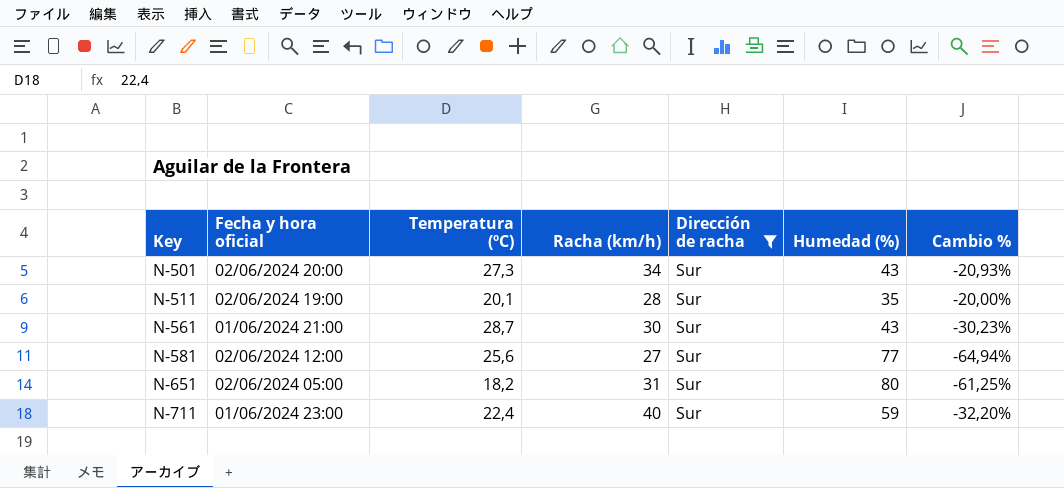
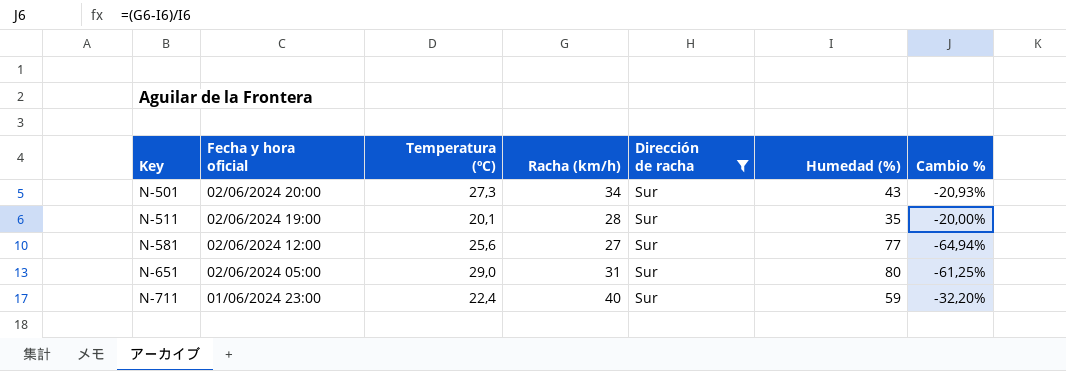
row N-561: 01/06/2024 21:00 | 28,7 | 30 | Sur | 43 | -30,23% -> none
N-651 | Temperatura (ºC): 18,2 -> 29,0

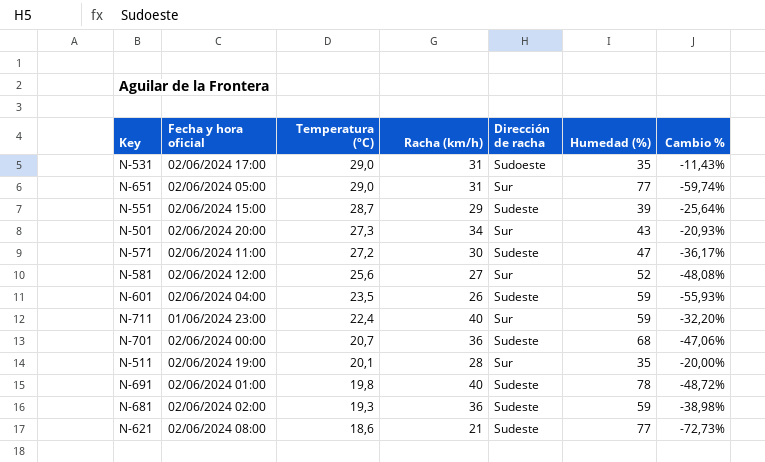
filter: Dirección de racha = Sur -> none
row order: Key ascending -> Temperatura (ºC) descending
N-651 | Humedad (%): 80 -> 77
N-651 | Cambio %: -61,25% -> -59,74%
N-581 | Humedad (%): 77 -> 52
N-581 | Cambio %: -64,94% -> -48,08%

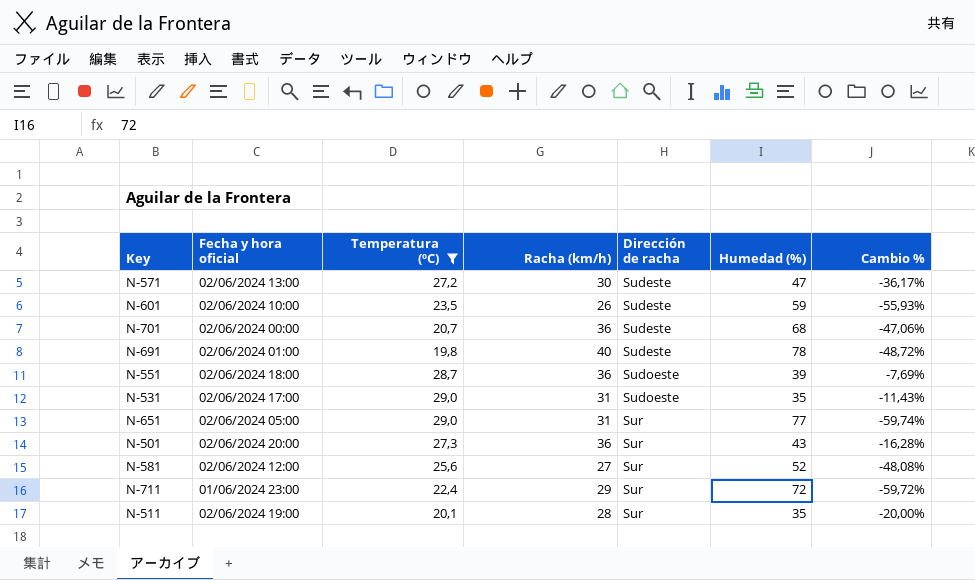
filter: none -> Temperatura (ºC) >= 19,8
row order: Temperatura (ºC) descending -> Dirección de racha ascending
N-571 | Fecha y hora oficial: 02/06/2024 11:00 -> 02/06/2024 13:00
N-601 | Fecha y hora oficial: 02/06/2024 04:00 -> 02/06/2024 10:00
N-551 | Fecha y hora oficial: 02/06/2024 15:00 -> 02/06/2024 18:00
N-551 | Racha (km/h): 29 -> 36
N-551 | Dirección de racha: Sudeste -> Sudoeste
N-551 | Cambio %: -25,64% -> -7,69%
N-501 | Racha (km/h): 34 -> 36
N-501 | Cambio %: -20,93% -> -16,28%
N-711 | Racha (km/h): 40 -> 29
N-711 | Humedad (%): 59 -> 72
N-711 | Cambio %: -32,20% -> -59,72%

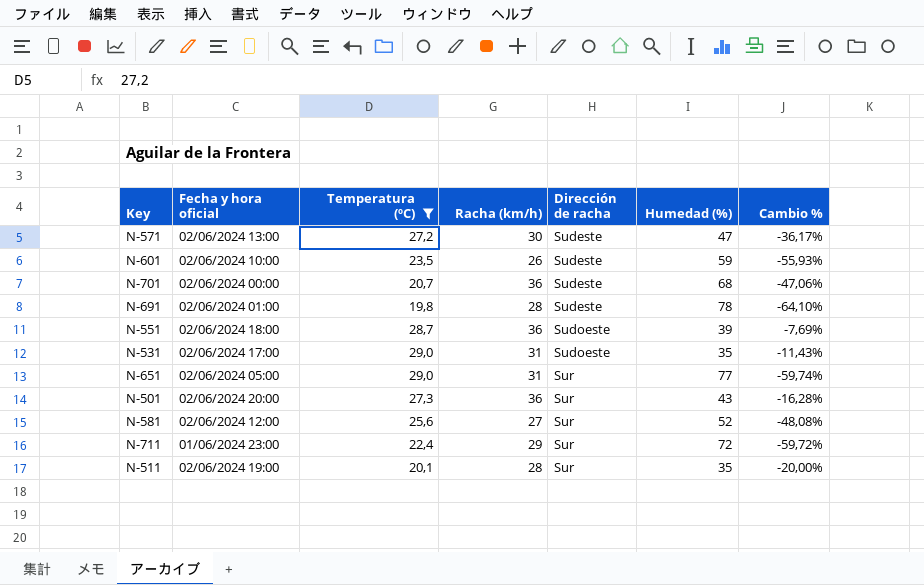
N-691 | Racha (km/h): 40 -> 28
N-691 | Cambio %: -48,72% -> -64,10%

